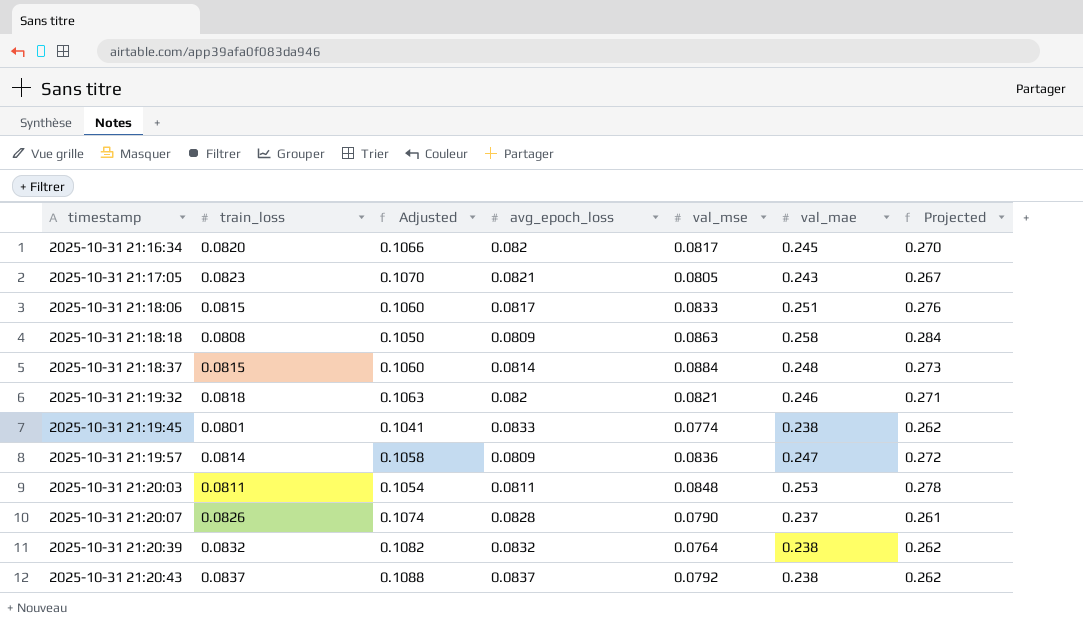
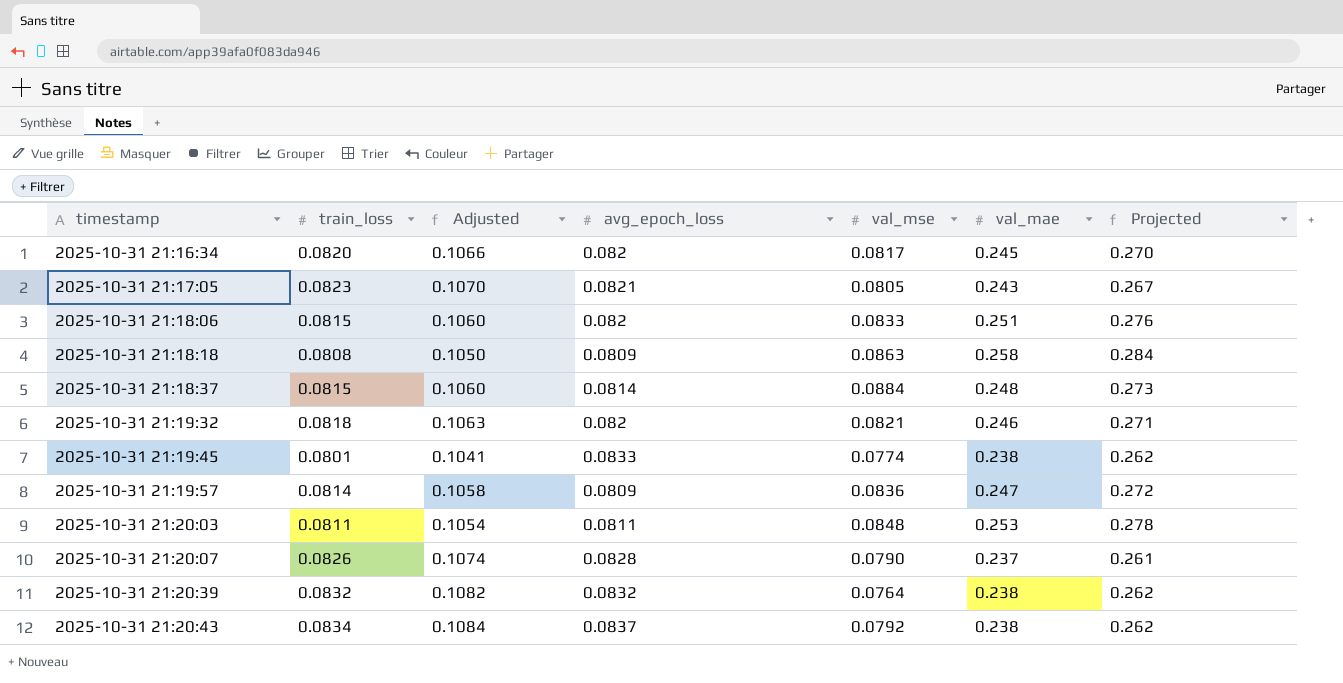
2025-10-31 21:18:06 | avg_epoch_loss: 0.0817 -> 0.082
2025-10-31 21:20:43 | train_loss: 0.0837 -> 0.0834
2025-10-31 21:20:43 | Adjusted: 0.1088 -> 0.1084

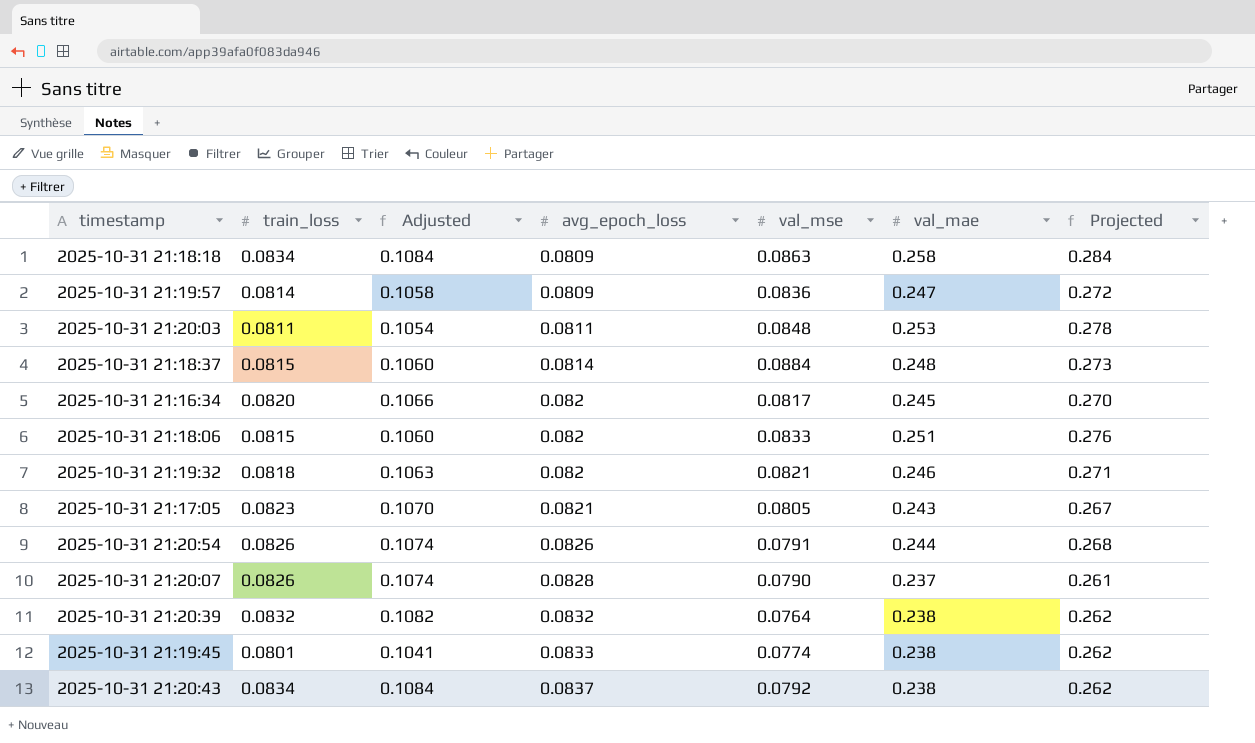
row order: timestamp ascending -> avg_epoch_loss ascending
2025-10-31 21:18:18 | train_loss: 0.0808 -> 0.0834
2025-10-31 21:18:18 | Adjusted: 0.1050 -> 0.1084
row 2025-10-31 21:20:54: none -> 0.0826 | 0.1074 | 0.0826 | 0.0791 | 0.244 | 0.268

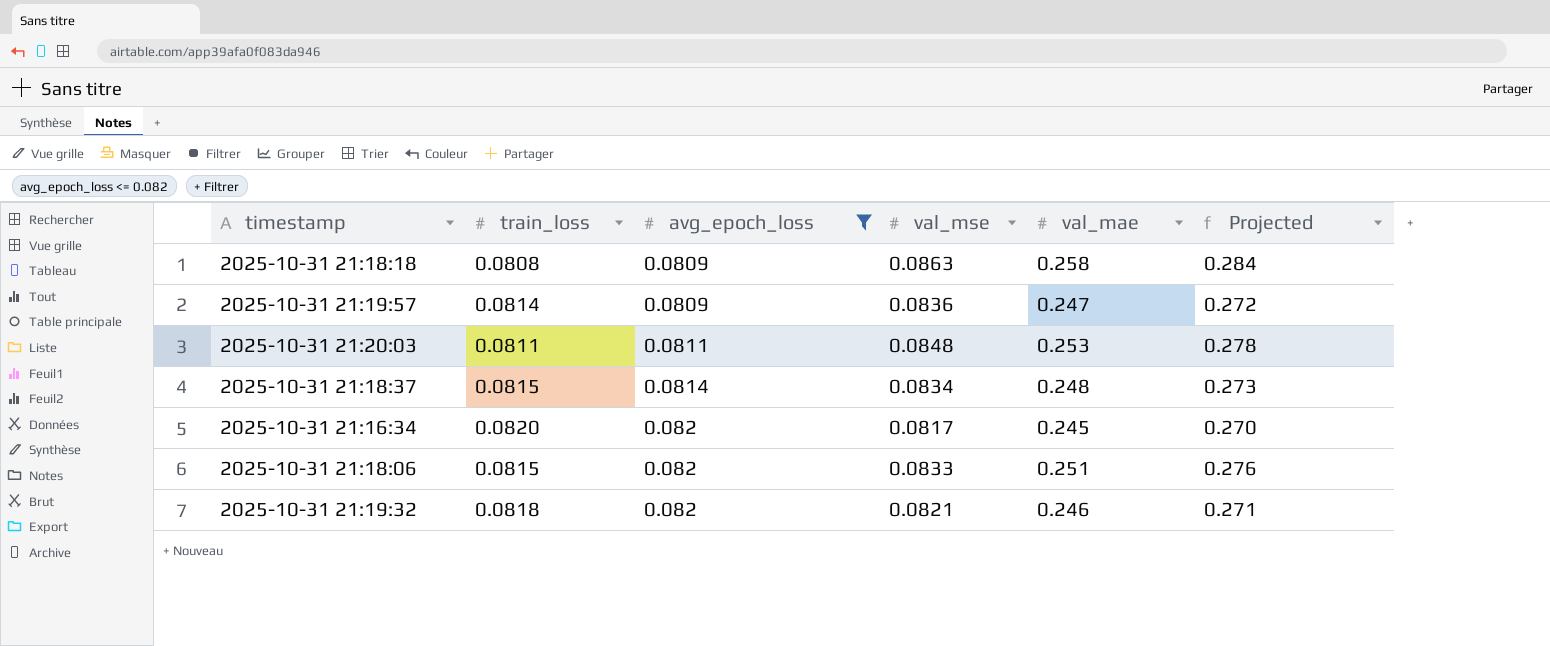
filter: none -> avg_epoch_loss <= 0.082
column Adjusted | formula: [train_loss] * 1.3 -> none
2025-10-31 21:18:18 | train_loss: 0.0834 -> 0.0808
2025-10-31 21:18:37 | val_mse: 0.0884 -> 0.0834

